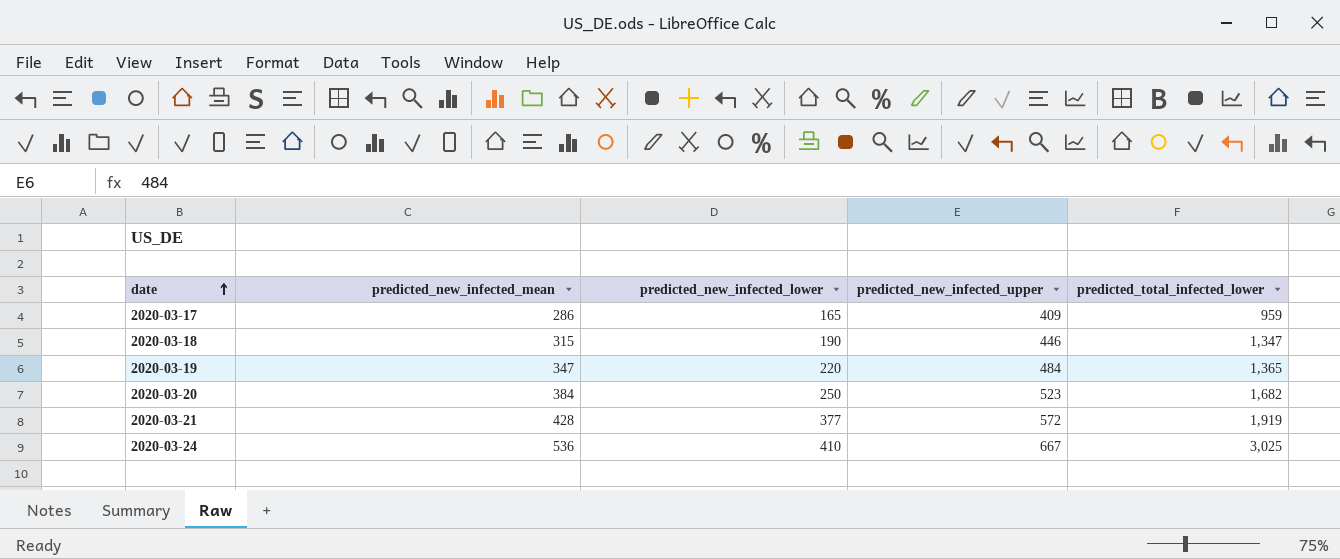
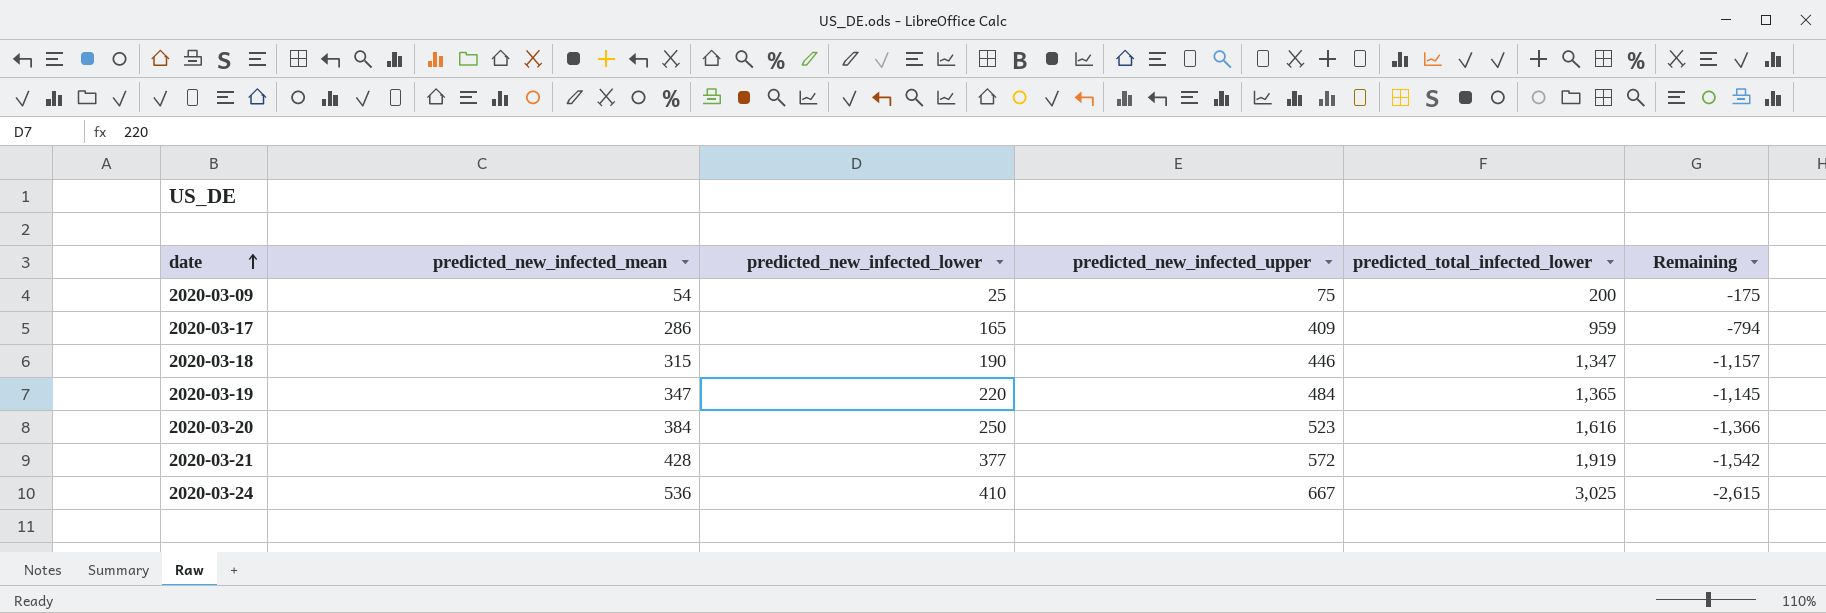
column Remaining | formula: none -> [predicted_new_infected_lower] - [predicted_total_infected_lower]
row 2020-03-09: none -> 54 | 25 | 75 | 200 | -175
2020-03-20 | predicted_total_infected_lower: 1,682 -> 1,616

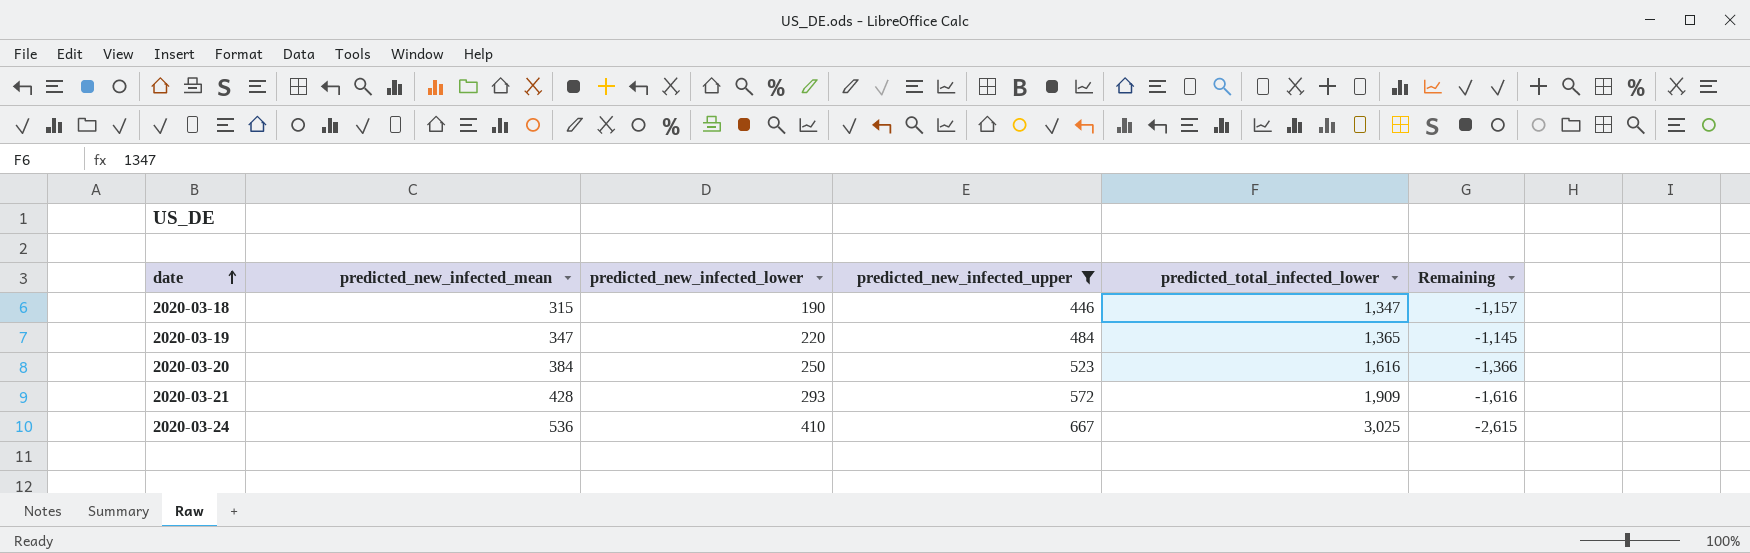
filter: none -> predicted_new_infected_upper >= 446
2020-03-21 | predicted_new_infected_lower: 377 -> 293
2020-03-21 | predicted_total_infected_lower: 1,919 -> 1,909
2020-03-21 | Remaining: -1,542 -> -1,616

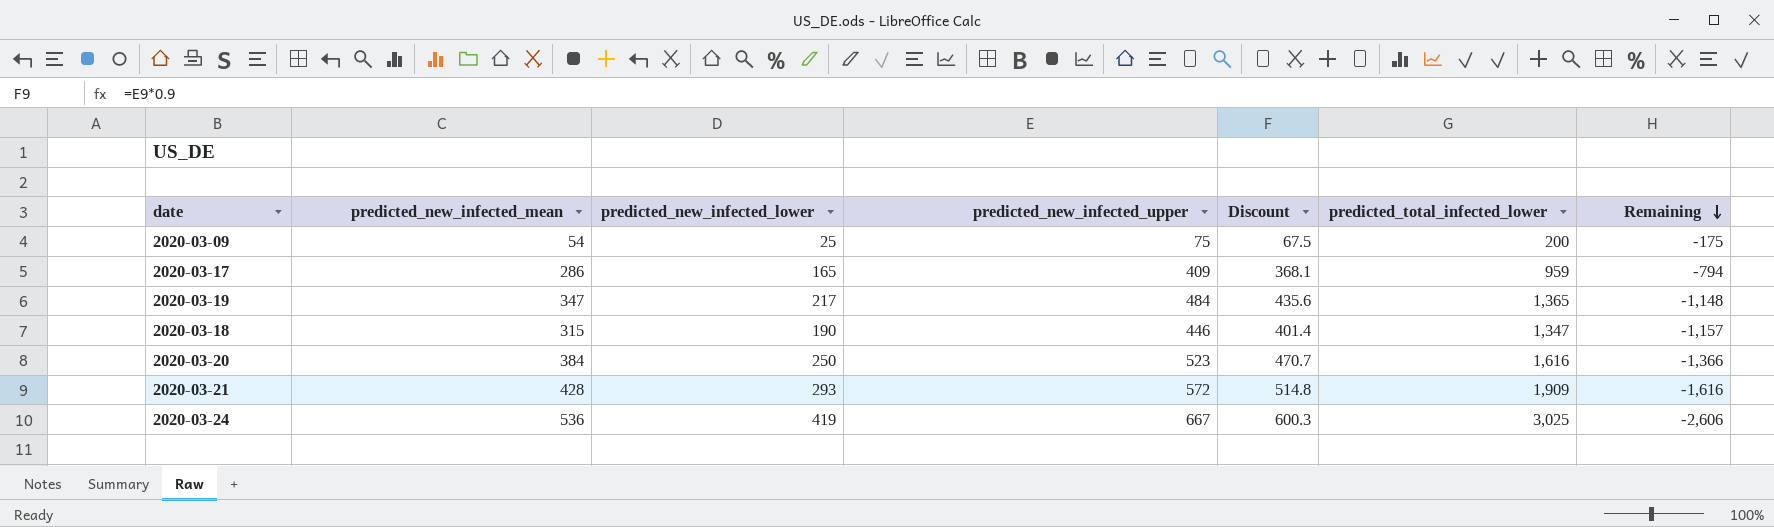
filter: predicted_new_infected_upper >= 446 -> none
row order: date ascending -> Remaining descending
column Discount | formula: none -> [predicted_new_infected_upper] * 0.9
2020-03-19 | predicted_new_infected_lower: 220 -> 217
2020-03-19 | Remaining: -1,145 -> -1,148
2020-03-24 | predicted_new_infected_lower: 410 -> 419
2020-03-24 | Remaining: -2,615 -> -2,606

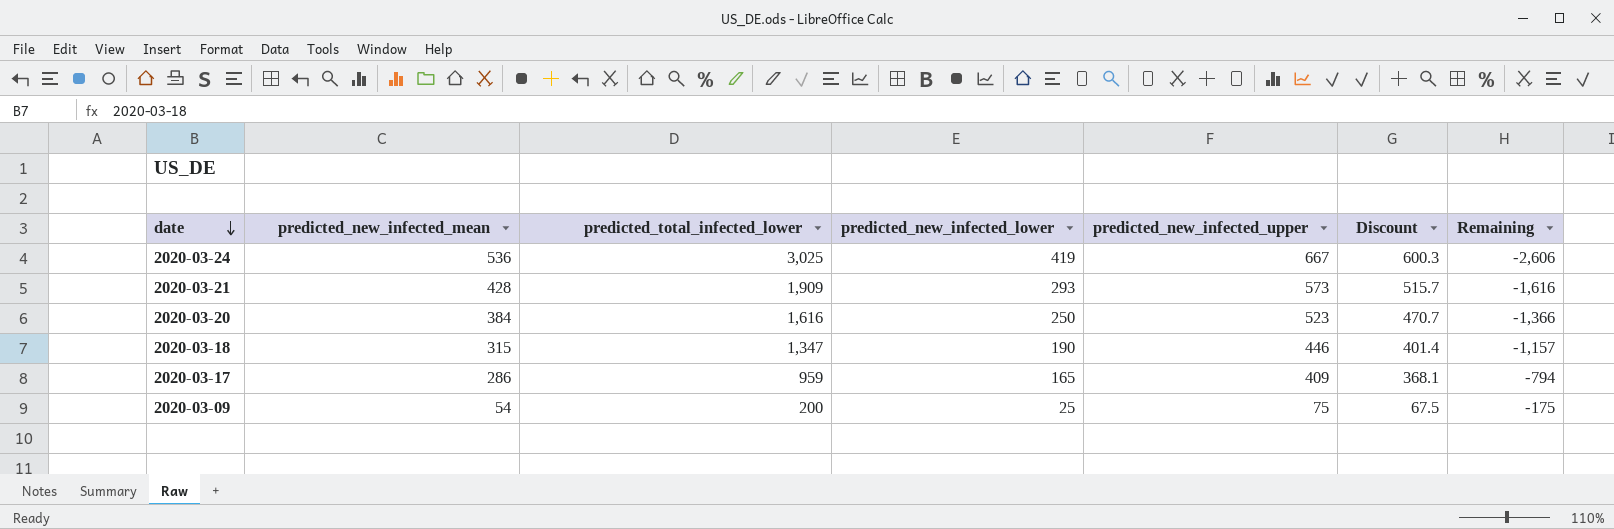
row order: Remaining descending -> date descending
column predicted_total_infected_lower | position: 6 -> 3
row 2020-03-19: 347 | 217 | 484 | 435.6 | 1,365 | -1,148 -> none
2020-03-21 | predicted_new_infected_upper: 572 -> 573
2020-03-21 | Discount: 514.8 -> 515.7

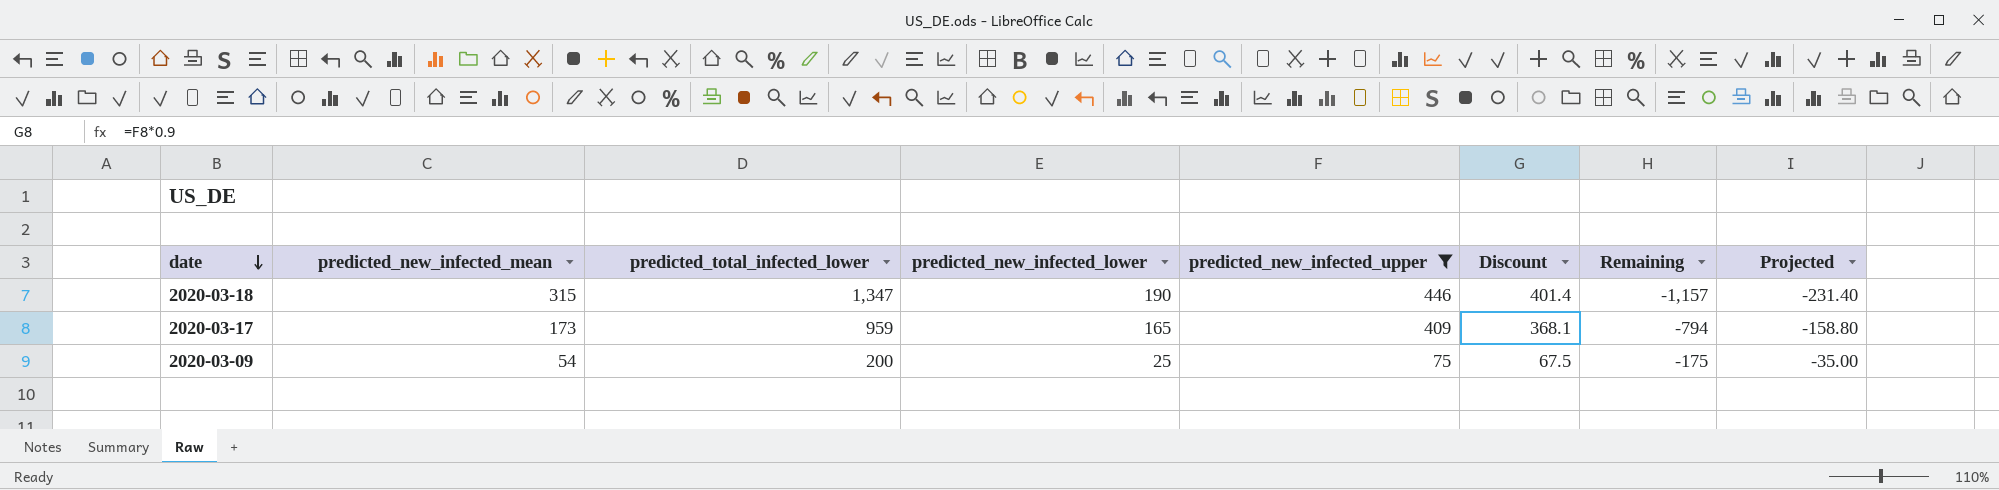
filter: none -> predicted_new_infected_upper <= 446
column Projected | formula: none -> [Remaining] * 0.2
2020-03-17 | predicted_new_infected_mean: 286 -> 173

